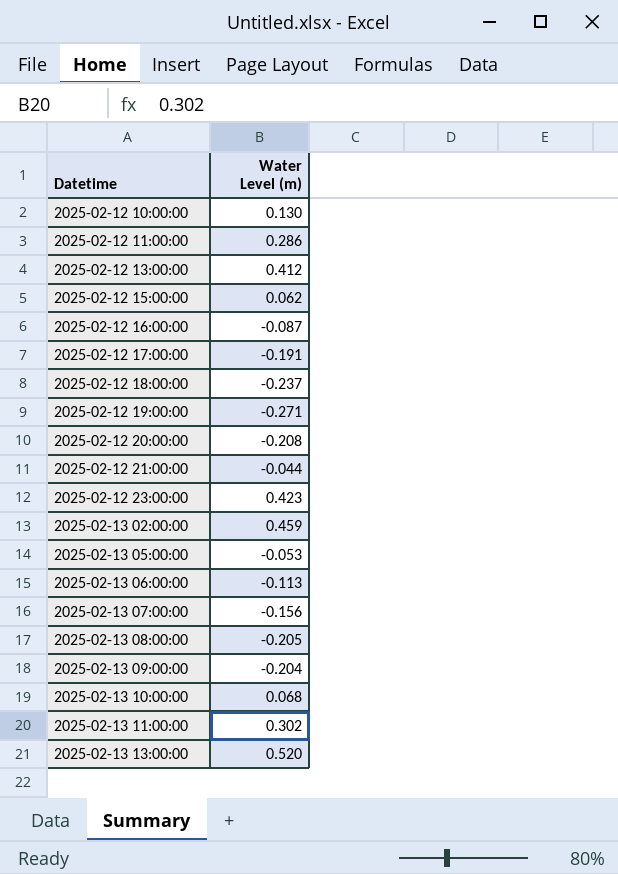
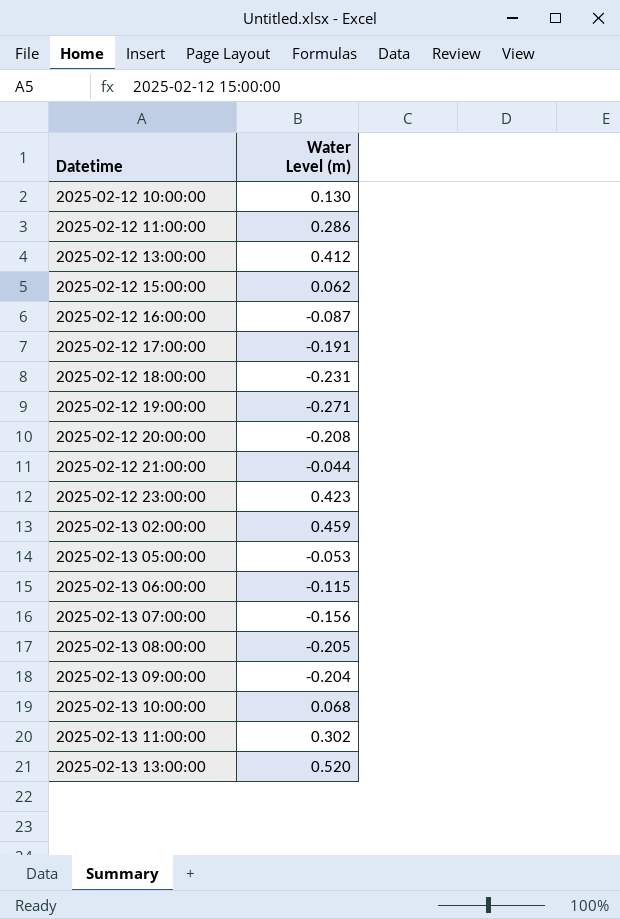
2025-02-12 18:00:00 | Water Level (m): -0.237 -> -0.231
2025-02-13 06:00:00 | Water Level (m): -0.113 -> -0.115

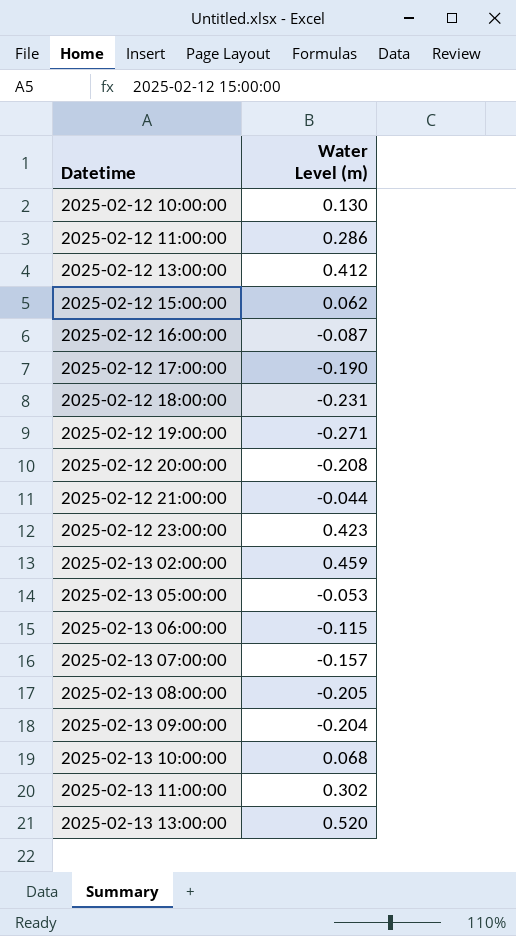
2025-02-12 17:00:00 | Water Level (m): -0.191 -> -0.190
2025-02-13 07:00:00 | Water Level (m): -0.156 -> -0.157

